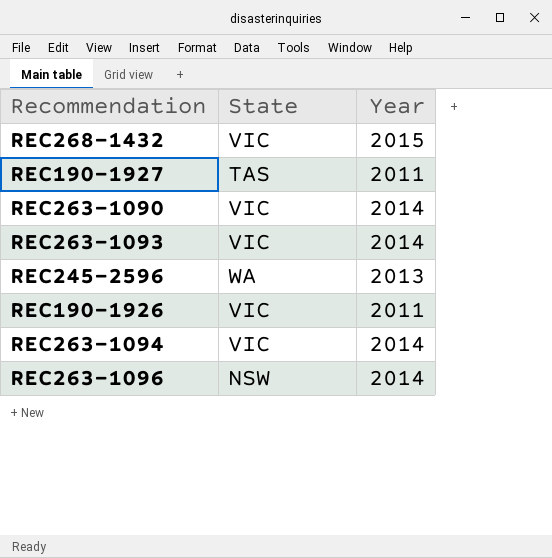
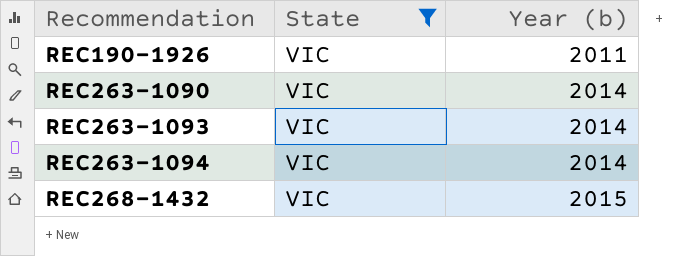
filter: none -> State = VIC
row order: none -> Recommendation ascending
column name: Year -> Year (b)

